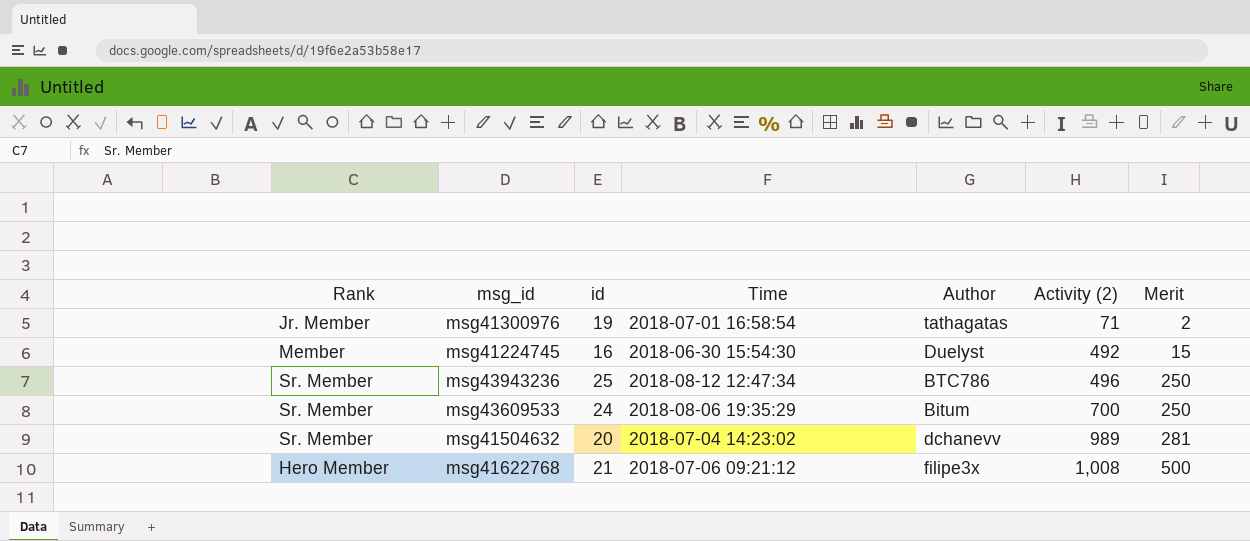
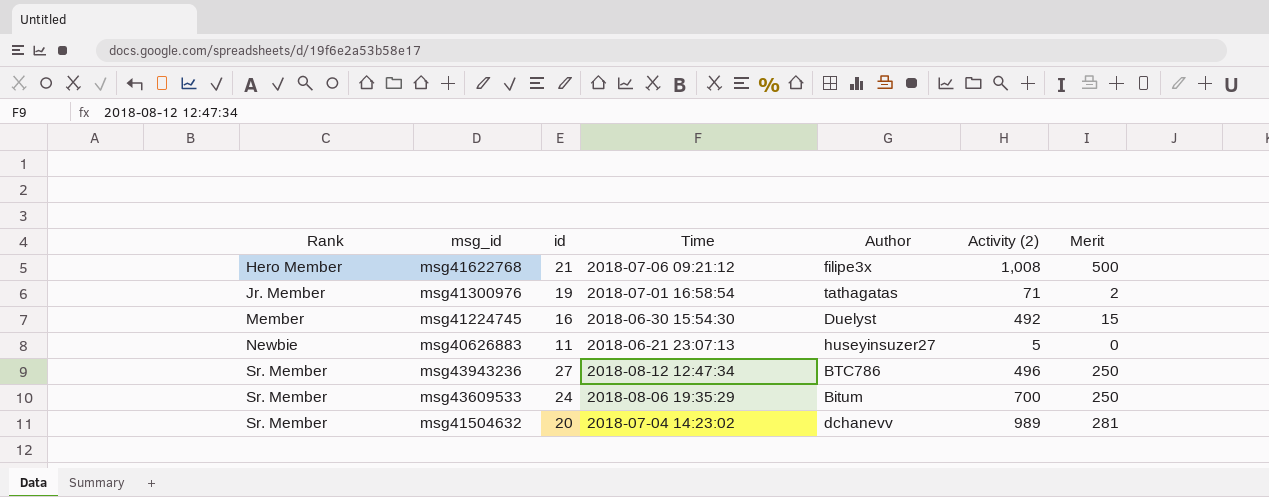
row order: Activity (2) ascending -> Rank ascending
row msg40626883: none -> Newbie | 11 | 2018-06-21 23:07:13 | huseyinsuzer27 | 5 | 0
msg43943236 | id: 25 -> 27

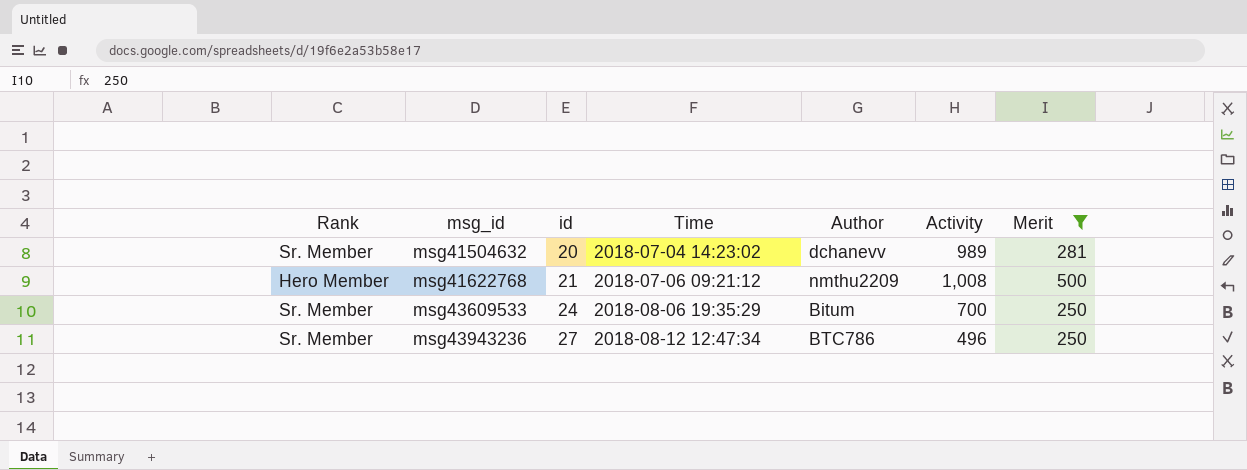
filter: none -> Merit >= 250
row order: Rank ascending -> msg_id ascending
column name: Activity (2) -> Activity
msg41622768 | Author: filipe3x -> nmthu2209

